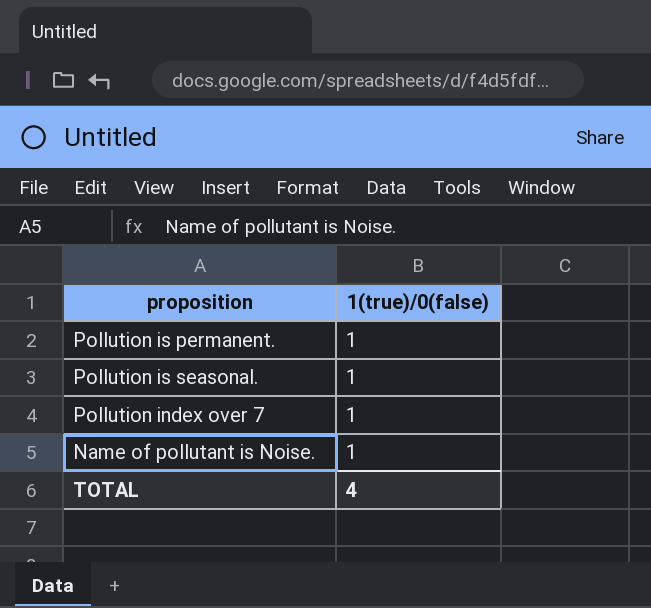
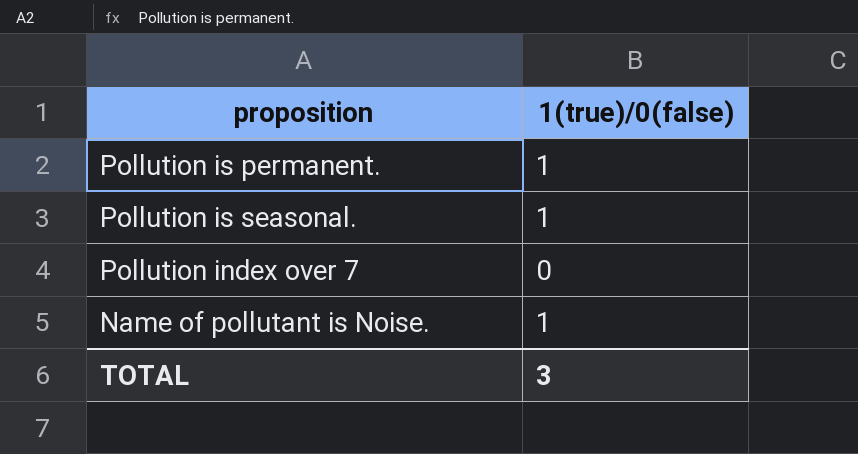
Pollution index over 7 | 1(true)/0(false): 1 -> 0
TOTAL | 1(true)/0(false): 4 -> 3

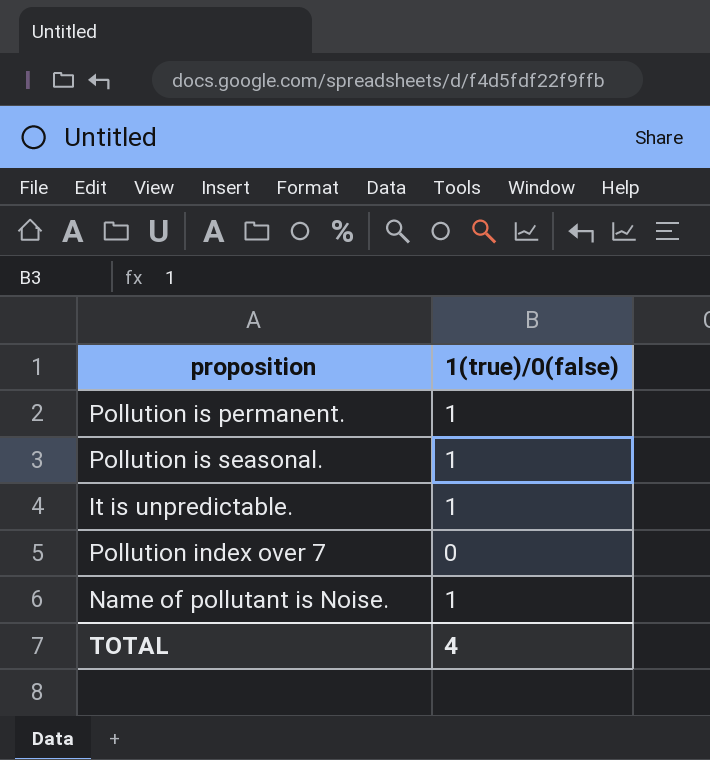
row It is unpredictable.: none -> 1
TOTAL | 1(true)/0(false): 3 -> 4

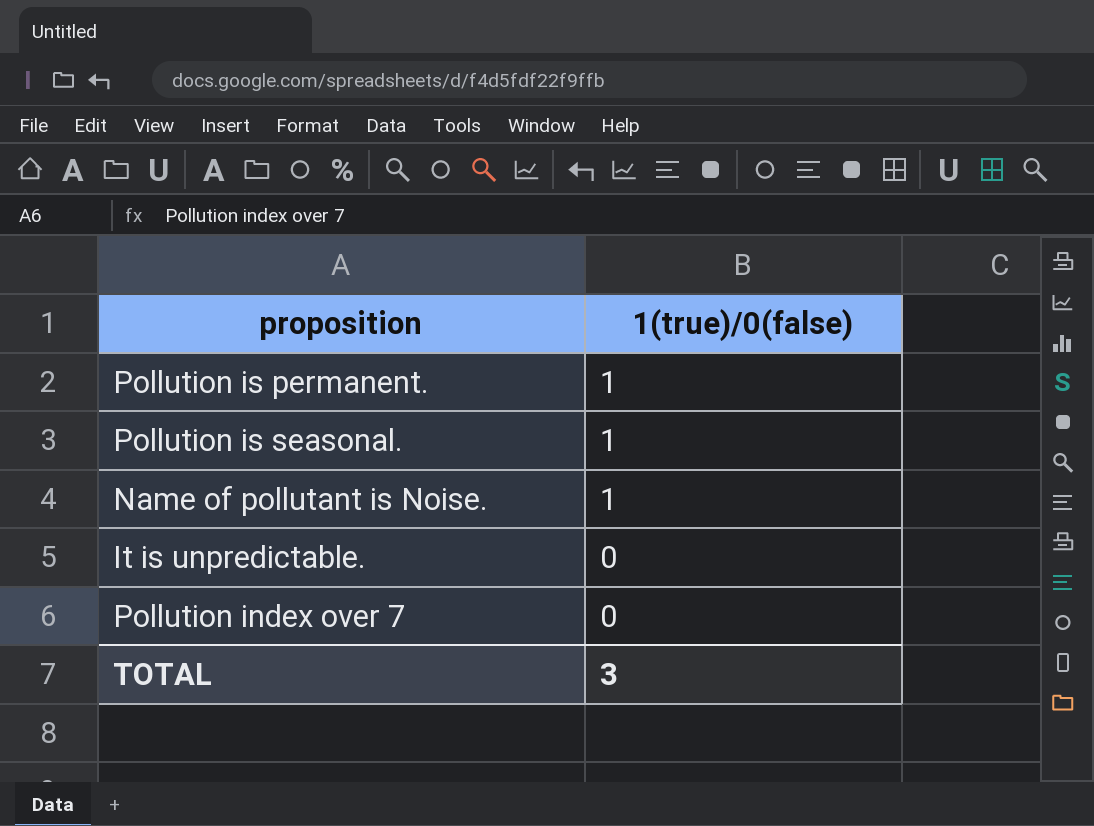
row order: none -> 1(true)/0(false) descending
It is unpredictable. | 1(true)/0(false): 1 -> 0
TOTAL | 1(true)/0(false): 4 -> 3

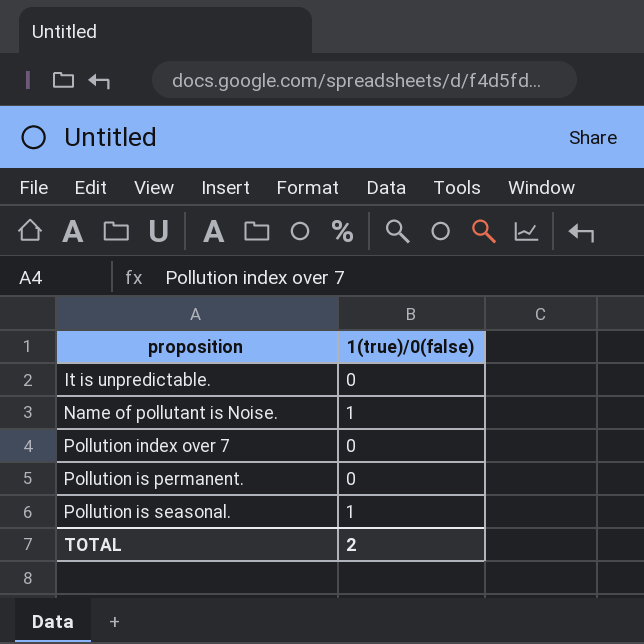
row order: 1(true)/0(false) descending -> proposition ascending
Pollution is permanent. | 1(true)/0(false): 1 -> 0
TOTAL | 1(true)/0(false): 3 -> 2

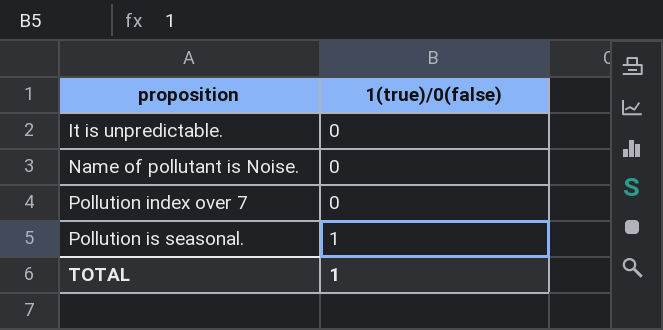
row Pollution is permanent.: 0 -> none
Name of pollutant is Noise. | 1(true)/0(false): 1 -> 0
TOTAL | 1(true)/0(false): 2 -> 1

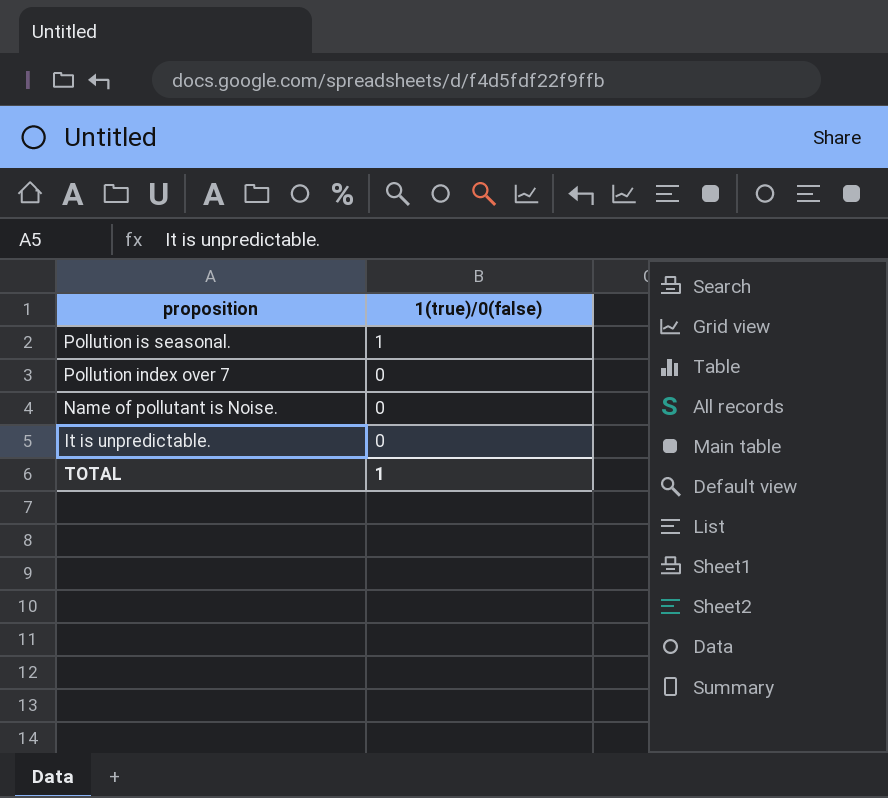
row order: proposition ascending -> proposition descending

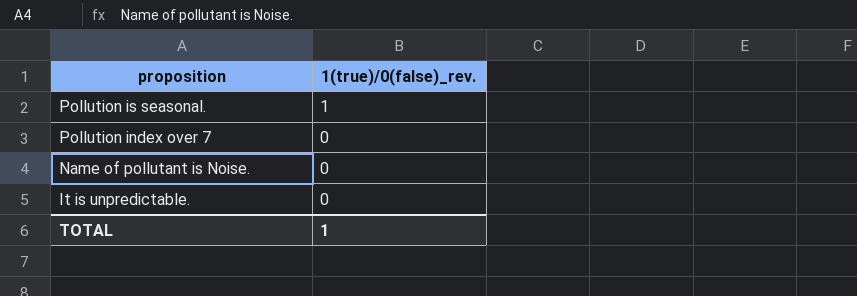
column name: 1(true)/0(false) -> 1(true)/0(false)_rev.

